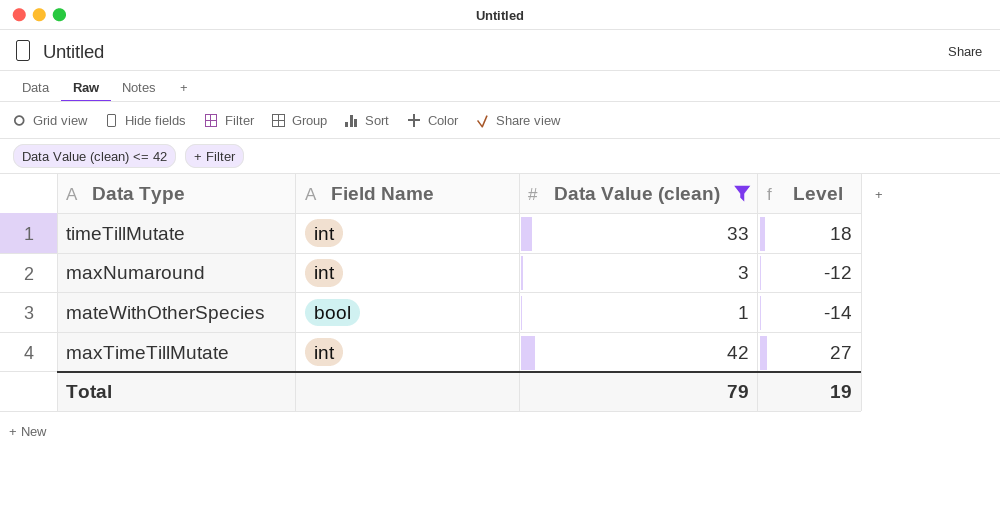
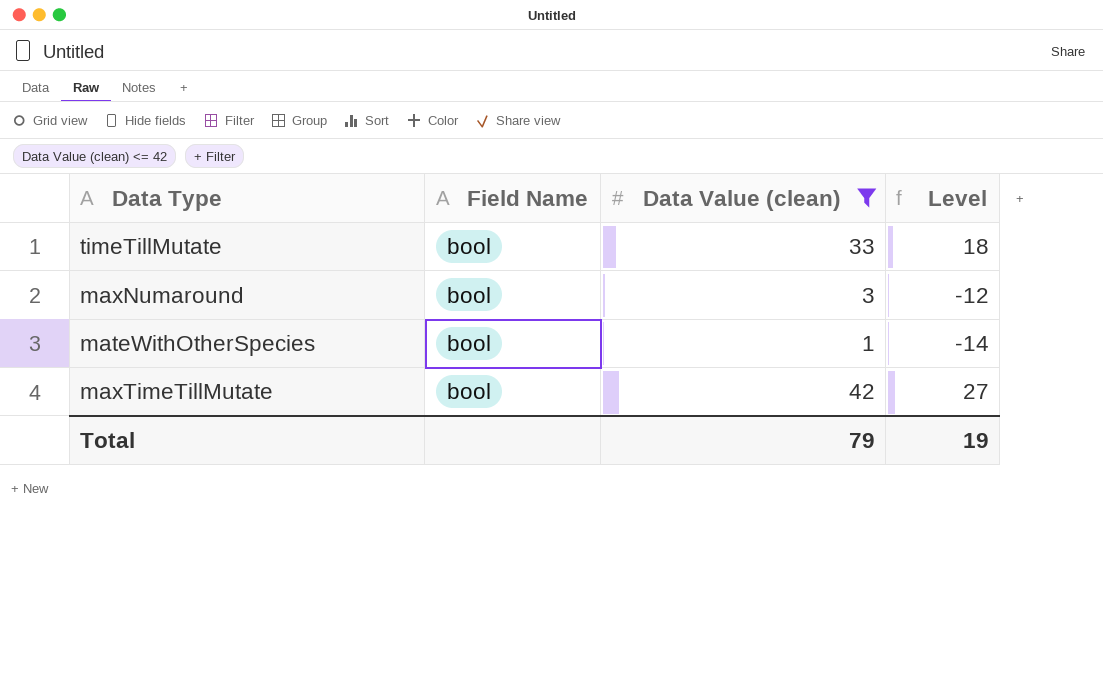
timeTillMutate | Field Name: int -> bool
maxNumaround | Field Name: int -> bool
maxTimeTillMutate | Field Name: int -> bool

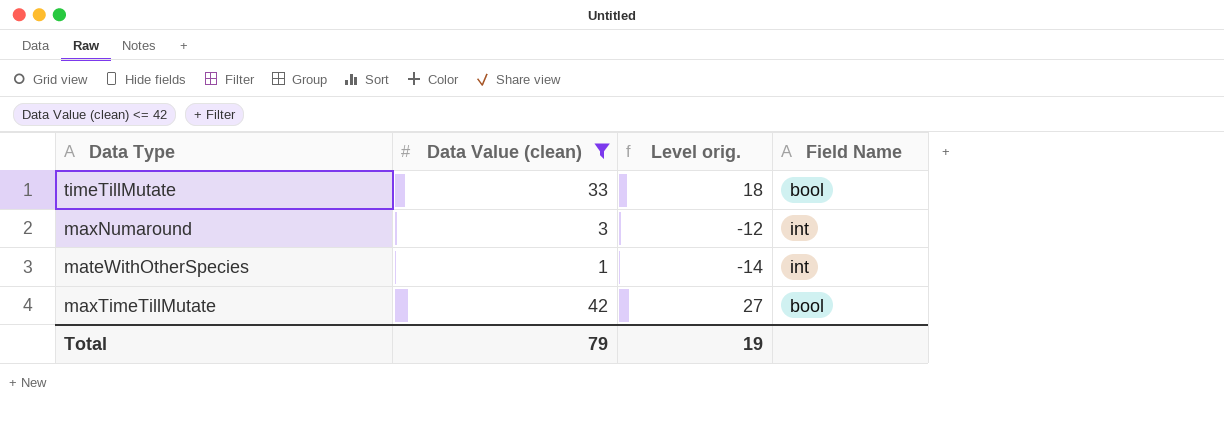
column name: Level -> Level orig.
column Field Name | position: 2 -> 4
maxNumaround | Field Name: bool -> int
mateWithOtherSpecies | Field Name: bool -> int

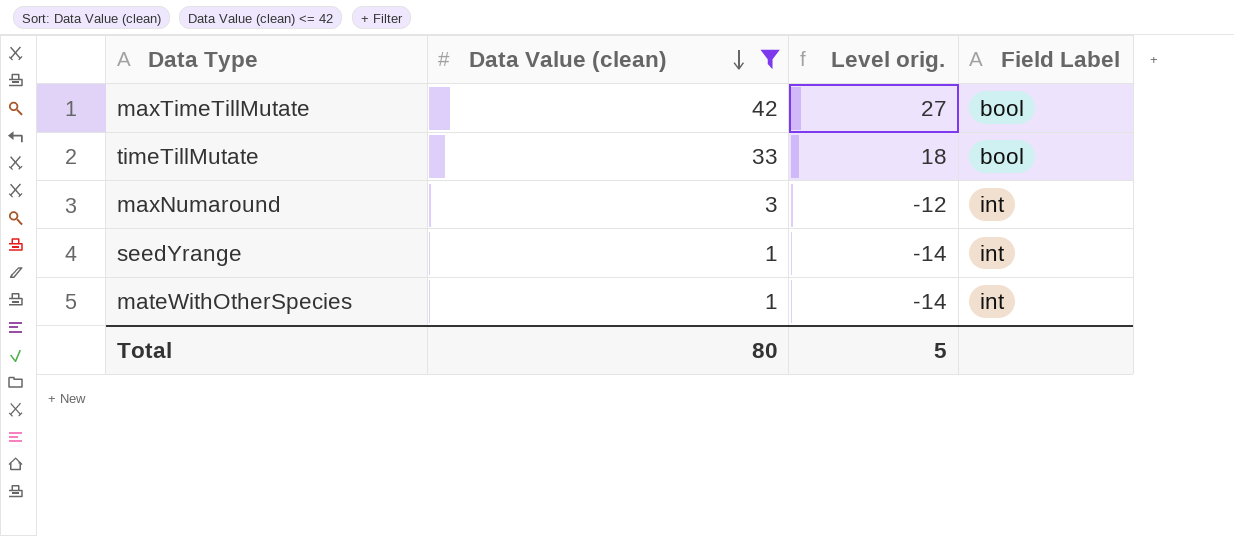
row order: none -> Data Value (clean) descending
column name: Field Name -> Field Label
row seedYrange: none -> 1 | -14 | int
Total | Data Value (clean): 79 -> 80
Total | Level orig.: 19 -> 5

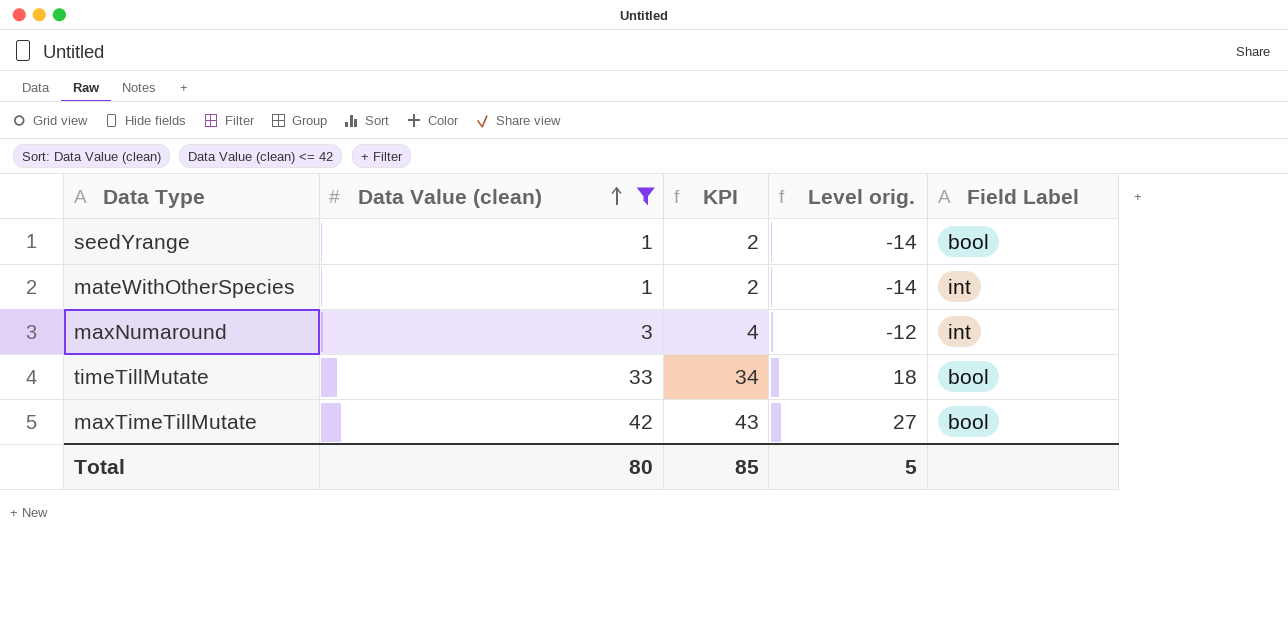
row order: Data Value (clean) descending -> Data Value (clean) ascending
column KPI | formula: none -> [Data Value (clean)] + 1
seedYrange | Field Label: int -> bool

